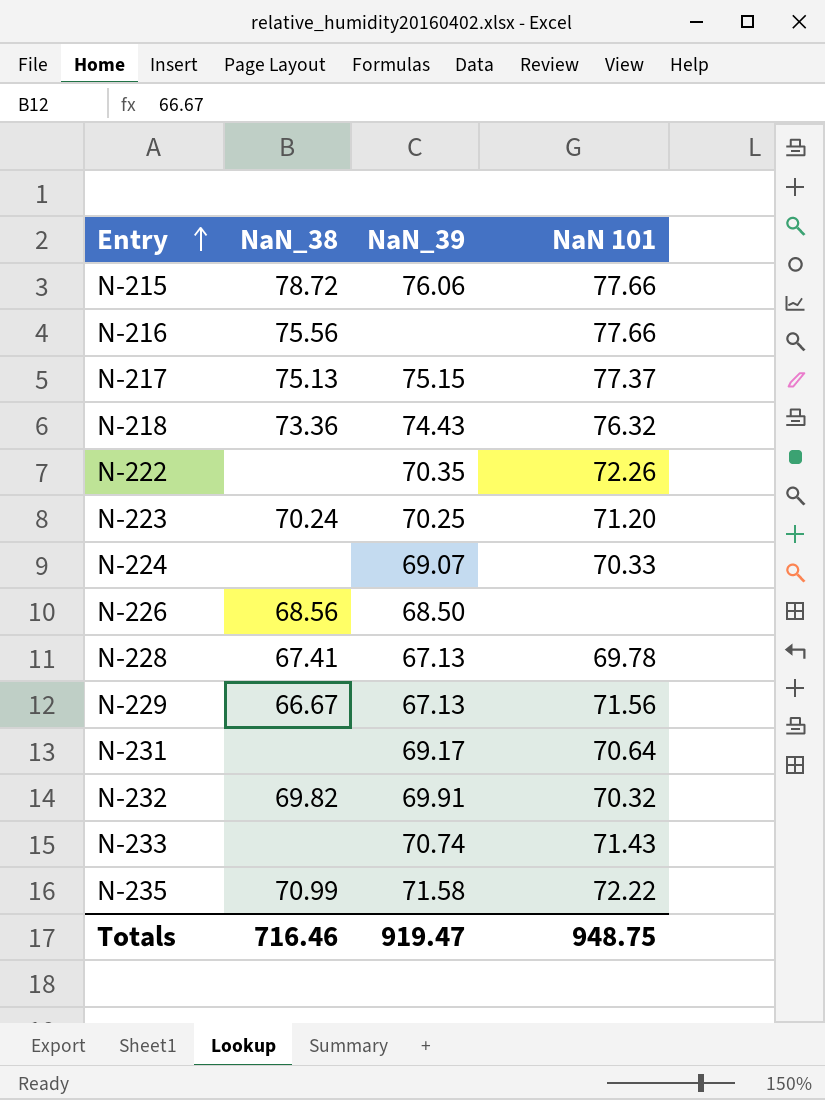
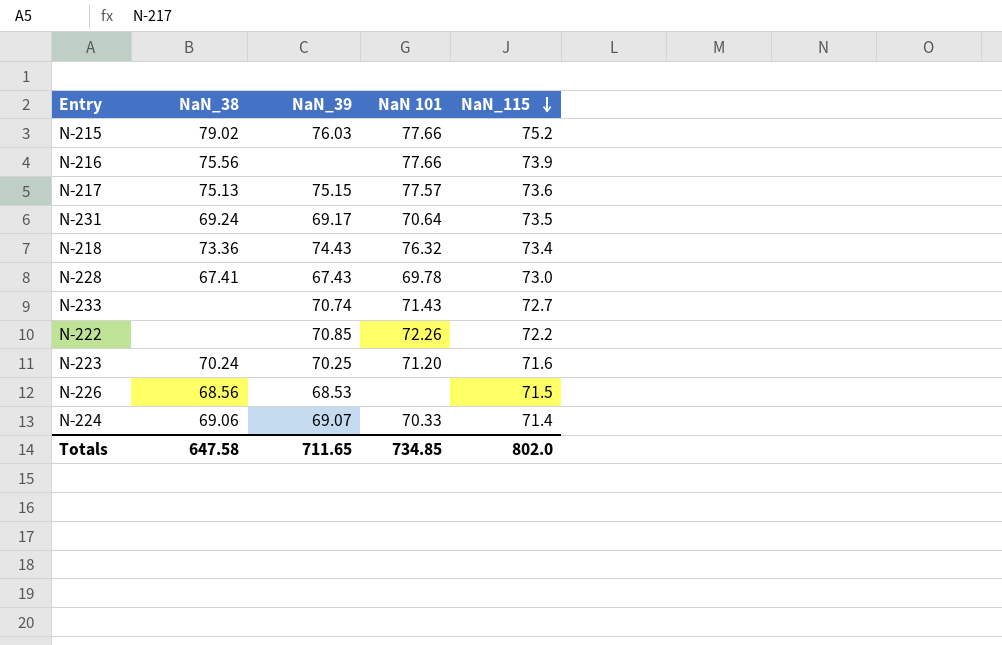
row order: Entry ascending -> NaN_115 descending
column NaN_115 | position: none -> 5
row N-229: 66.67 | 67.13 | 71.56 -> none
row N-232: 69.82 | 69.91 | 70.32 -> none
row N-235: 70.99 | 71.58 | 72.22 -> none
N-215 | NaN_38: 78.72 -> 79.02
N-215 | NaN_39: 76.06 -> 76.03
N-217 | NaN 101: 77.37 -> 77.57
N-231 | NaN_38: none -> 69.24
N-228 | NaN_39: 67.13 -> 67.43
N-222 | NaN_39: 70.35 -> 70.85
N-226 | NaN_39: 68.50 -> 68.53
N-224 | NaN_38: none -> 69.06
Totals | NaN_38: 716.46 -> 647.58
Totals | NaN_39: 919.47 -> 711.65
Totals | NaN 101: 948.75 -> 734.85

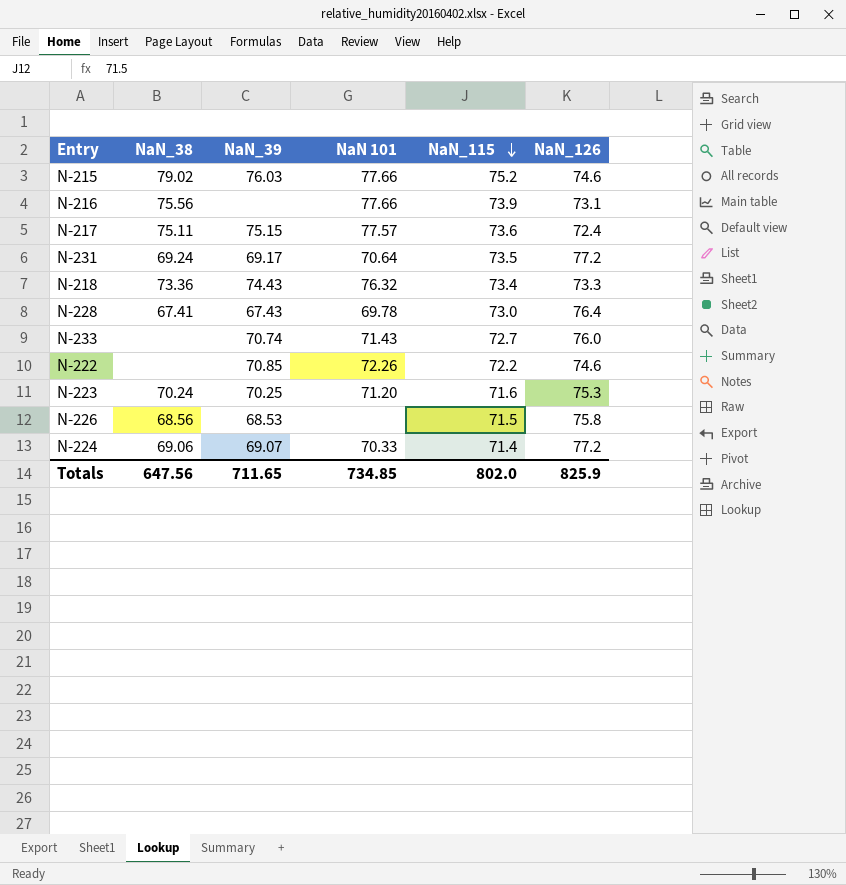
column NaN_126 | position: none -> 6
N-217 | NaN_38: 75.13 -> 75.11
Totals | NaN_38: 647.58 -> 647.56

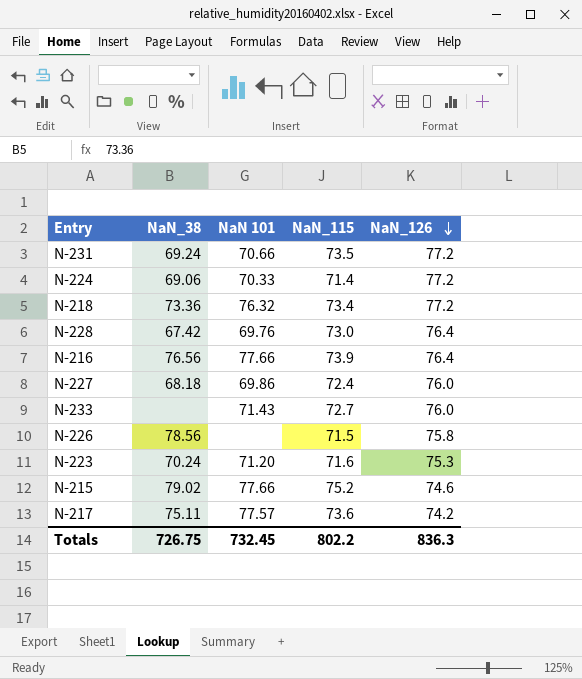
row order: NaN_115 descending -> NaN_126 descending
column NaN_39 | position: 3 -> none
row N-222: none | 70.85 | 72.26 | 72.2 | 74.6 -> none
N-231 | NaN 101: 70.64 -> 70.66
N-218 | NaN_126: 73.3 -> 77.2
N-228 | NaN_38: 67.41 -> 67.42
N-228 | NaN 101: 69.78 -> 69.76
N-216 | NaN_38: 75.56 -> 76.56
N-216 | NaN_126: 73.1 -> 76.4
row N-227: none -> 68.18 | 69.86 | 72.4 | 76.0
N-226 | NaN_38: 68.56 -> 78.56
N-217 | NaN_126: 72.4 -> 74.2
Totals | NaN_38: 647.56 -> 726.75
Totals | NaN 101: 734.85 -> 732.45
Totals | NaN_115: 802.0 -> 802.2
Totals | NaN_126: 825.9 -> 836.3

